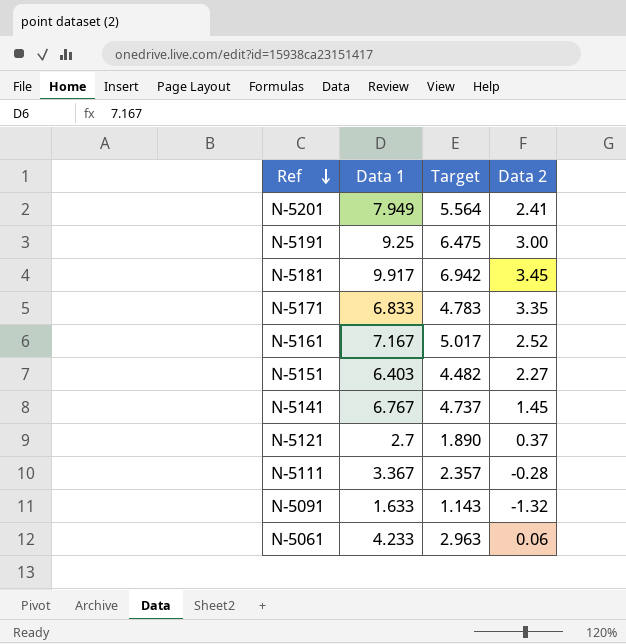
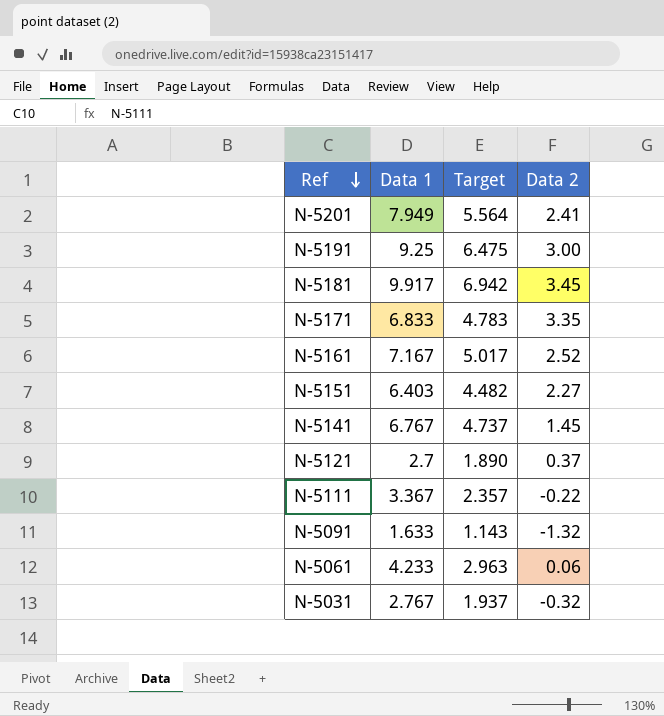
N-5111 | Data 2: -0.28 -> -0.22
row N-5031: none -> 2.767 | 1.937 | -0.32

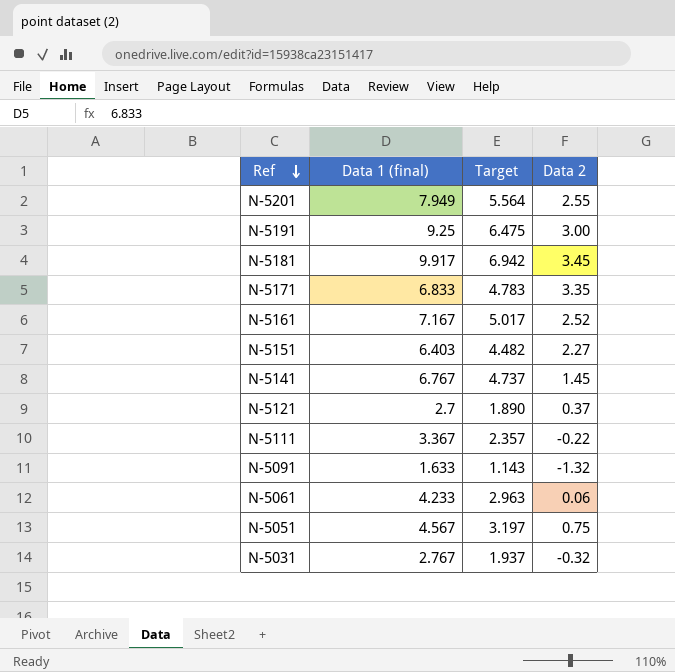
column name: Data 1 -> Data 1 (final)
N-5201 | Data 2: 2.41 -> 2.55
row N-5051: none -> 4.567 | 3.197 | 0.75

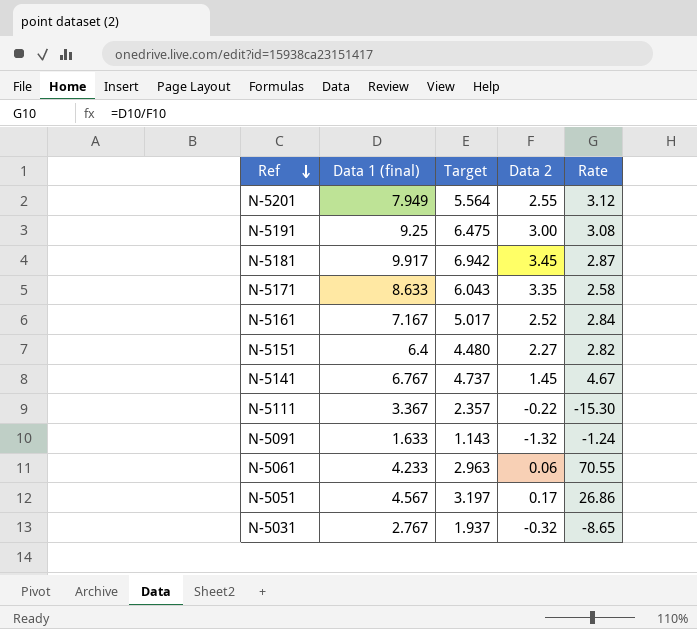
column Rate | formula: none -> [Data 1 (final)] / [Data 2]
row N-5121: 2.7 | 1.890 | 0.37 -> none
N-5171 | Data 1 (final): 6.833 -> 8.633
N-5171 | Target: 4.783 -> 6.043
N-5151 | Data 1 (final): 6.403 -> 6.4
N-5151 | Target: 4.482 -> 4.480
N-5051 | Data 2: 0.75 -> 0.17

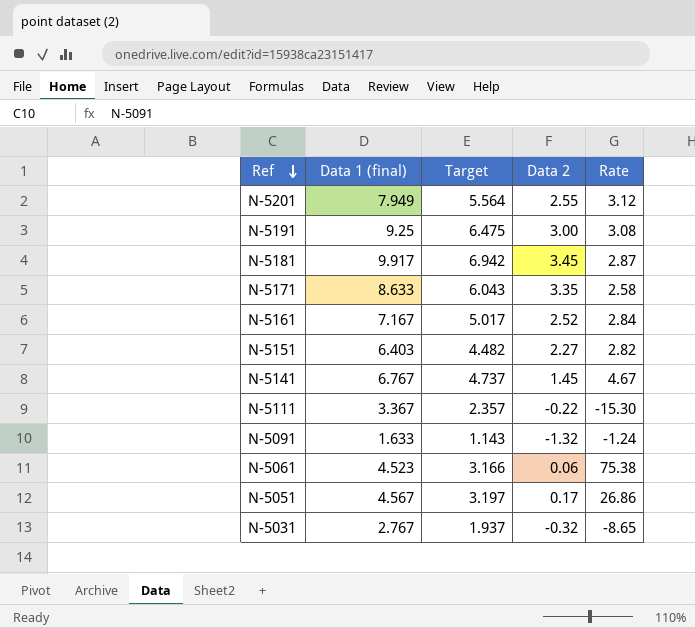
N-5151 | Data 1 (final): 6.4 -> 6.403
N-5151 | Target: 4.480 -> 4.482
N-5061 | Data 1 (final): 4.233 -> 4.523
N-5061 | Target: 2.963 -> 3.166
N-5061 | Rate: 70.55 -> 75.38

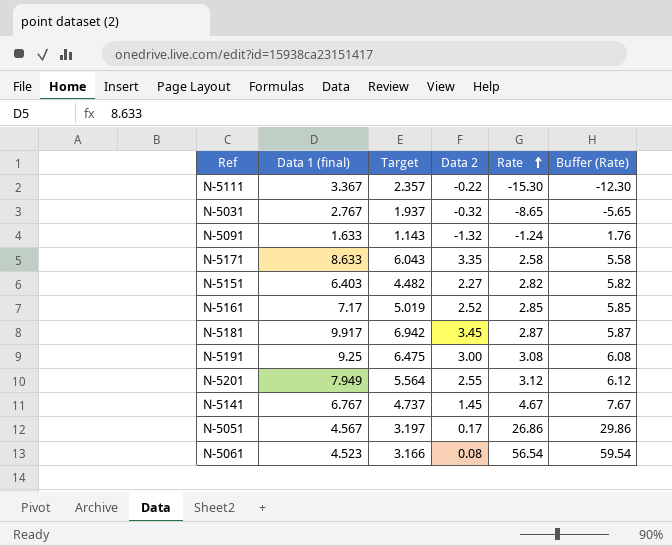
row order: Ref descending -> Rate ascending
column Buffer (Rate) | formula: none -> [Rate] + 3
N-5161 | Data 1 (final): 7.167 -> 7.17
N-5161 | Target: 5.017 -> 5.019
N-5161 | Rate: 2.84 -> 2.85
N-5061 | Data 2: 0.06 -> 0.08
N-5061 | Rate: 75.38 -> 56.54

